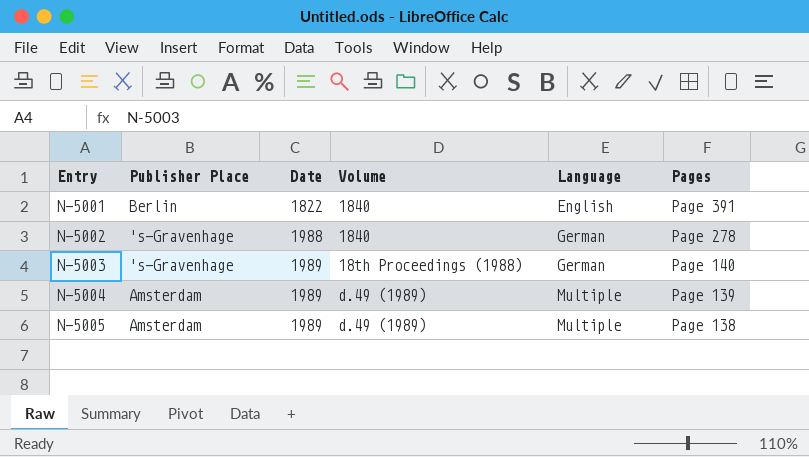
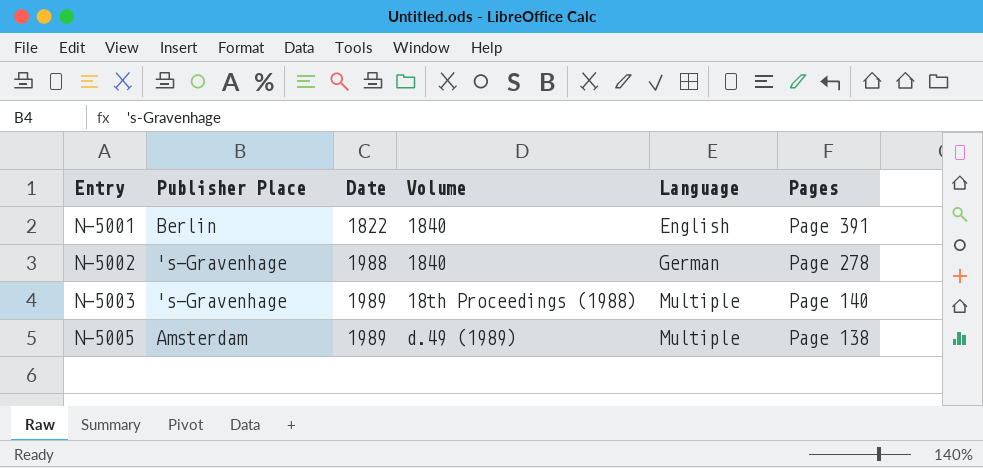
row N-5004: Amsterdam | 1989 | d.49 (1989) | Multiple | Page 139 -> none
N-5003 | Language: German -> Multiple

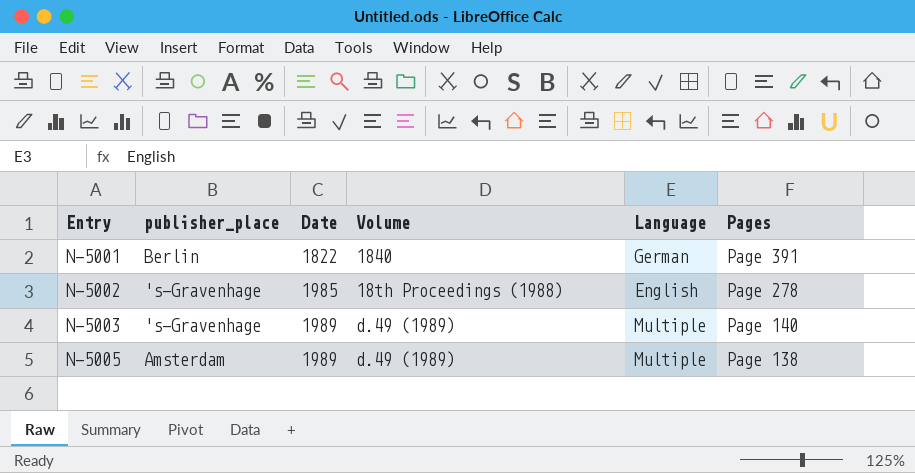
column name: Publisher Place -> publisher_place
N-5001 | Language: English -> German
N-5002 | Date: 1988 -> 1985
N-5002 | Volume: 1840 -> 18th Proceedings (1988)
N-5002 | Language: German -> English
N-5003 | Volume: 18th Proceedings (1988) -> d.49 (1989)

